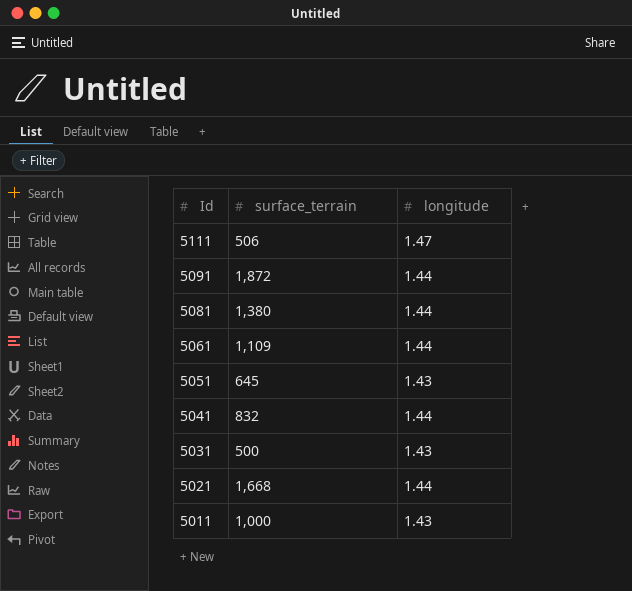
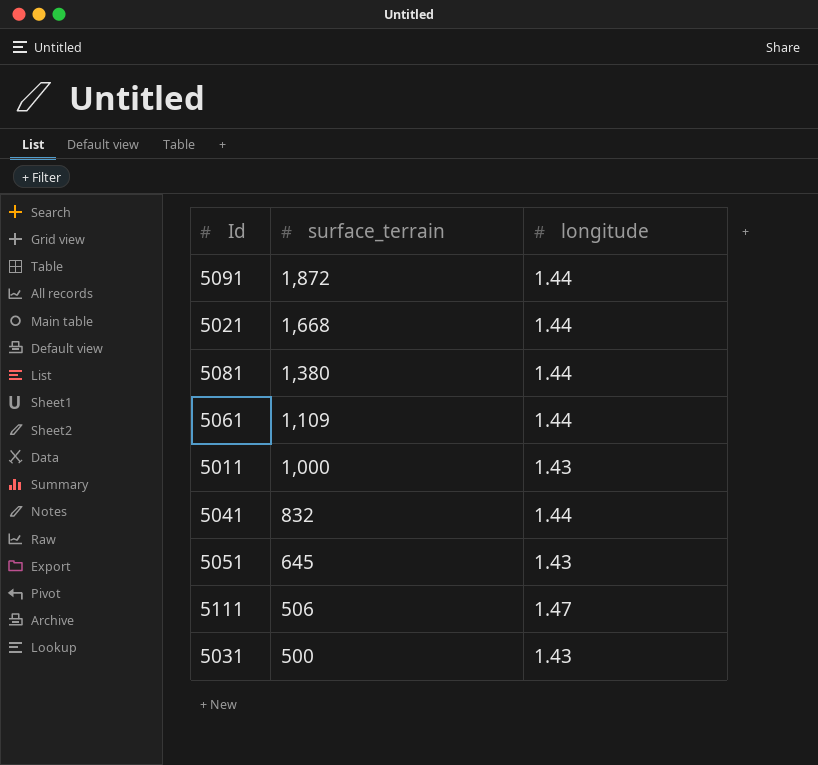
row order: Id descending -> surface_terrain descending

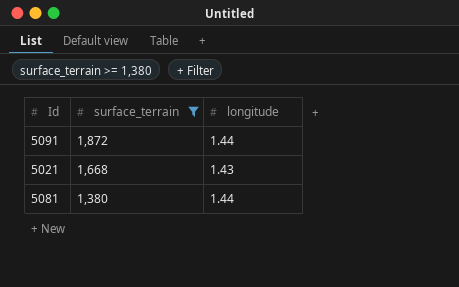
filter: none -> surface_terrain >= 1,380
5021 | longitude: 1.44 -> 1.43

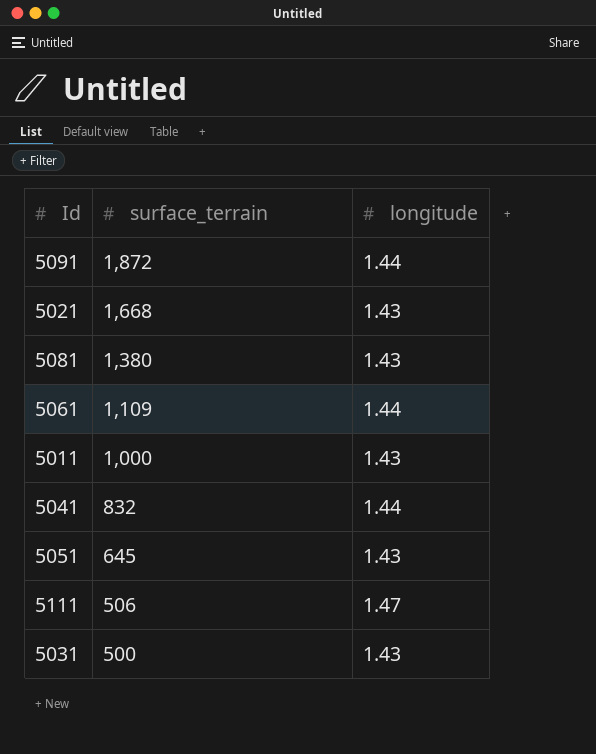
filter: surface_terrain >= 1,380 -> none
5081 | longitude: 1.44 -> 1.43

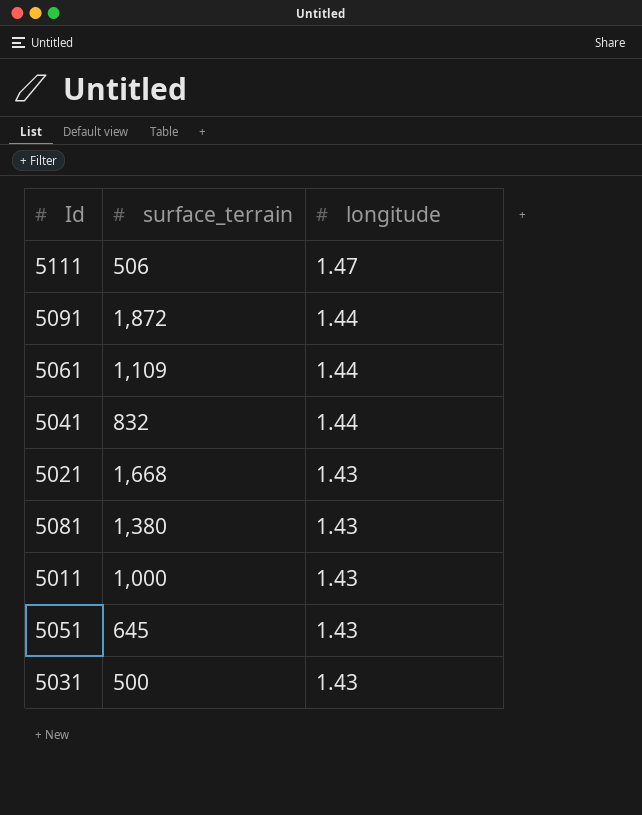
row order: surface_terrain descending -> longitude descending

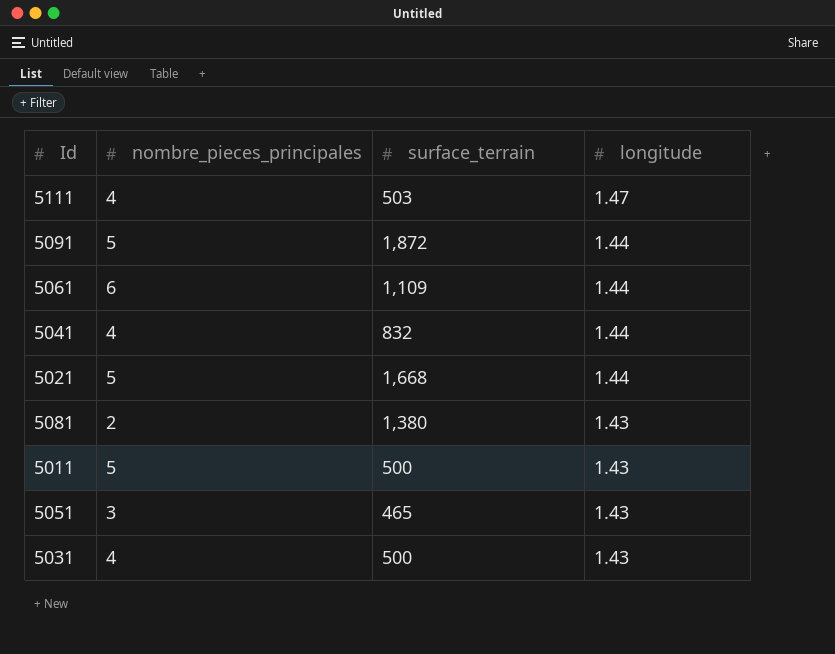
column nombre_pieces_principales | position: none -> 2
5111 | surface_terrain: 506 -> 503
5021 | longitude: 1.43 -> 1.44
5011 | surface_terrain: 1,000 -> 500
5051 | surface_terrain: 645 -> 465

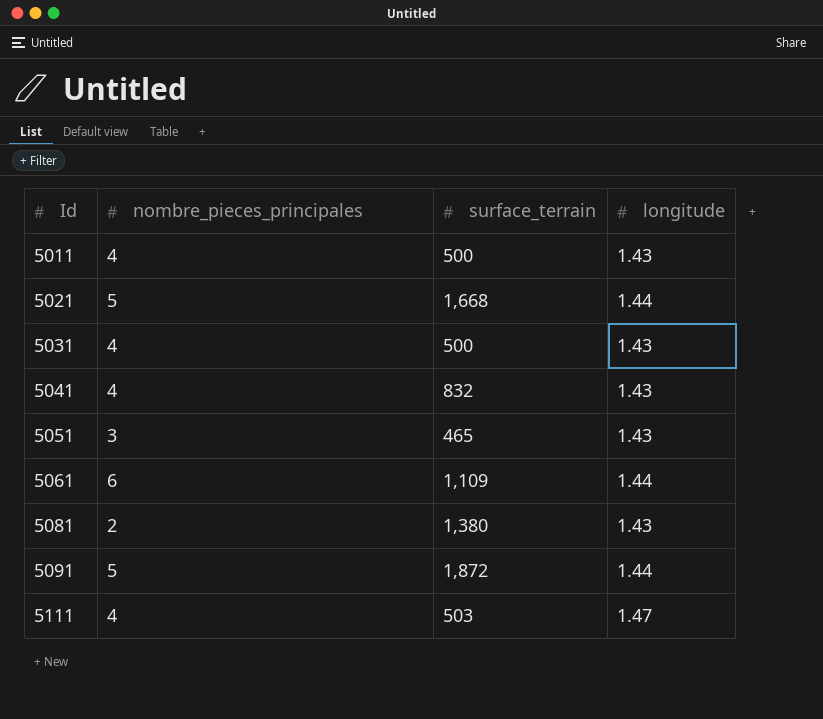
row order: longitude descending -> Id ascending
5011 | nombre_pieces_principales: 5 -> 4
5041 | longitude: 1.44 -> 1.43

